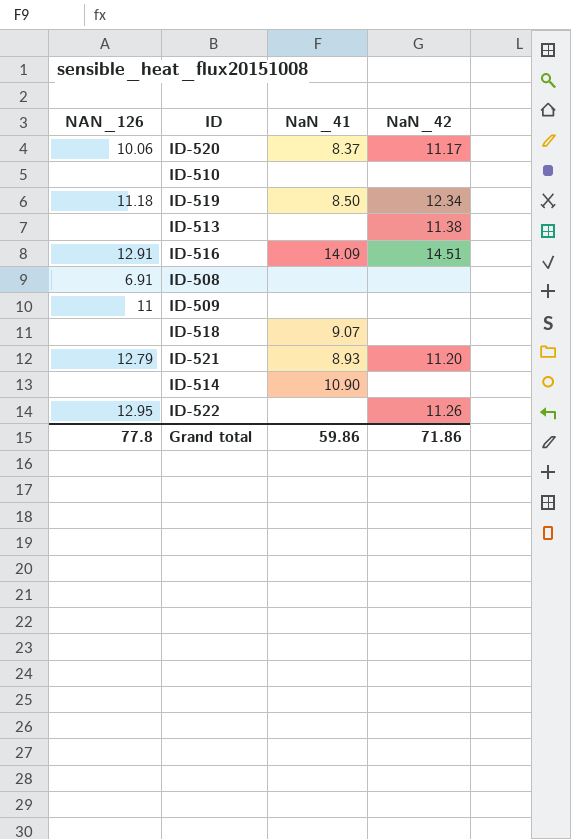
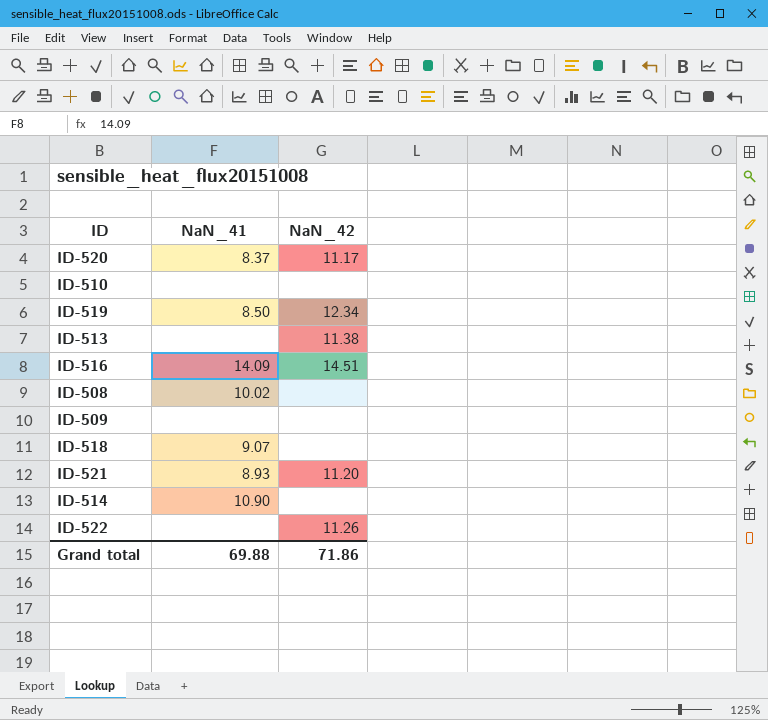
column NAN_126 | position: 1 -> none
ID-508 | NaN_41: none -> 10.02
Grand total | NaN_41: 59.86 -> 69.88

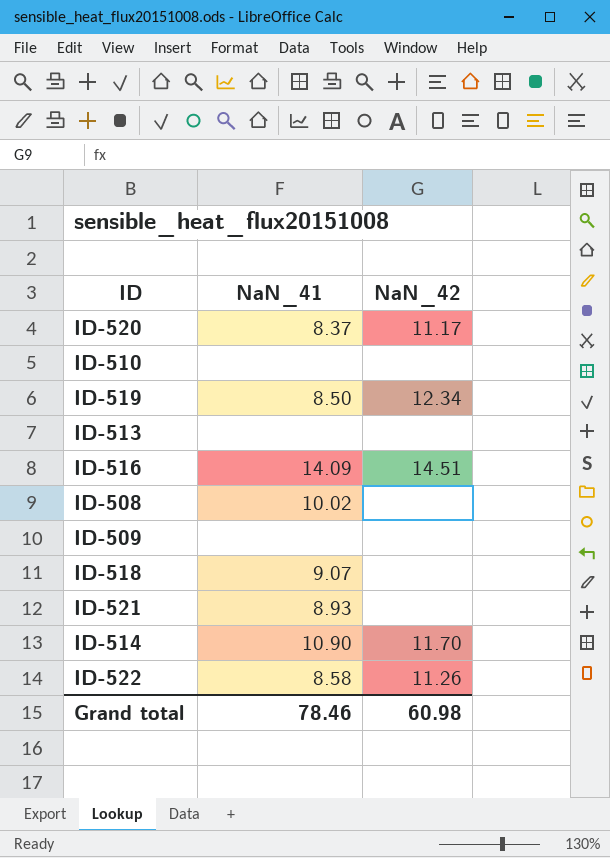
ID-513 | NaN_42: 11.38 -> none
ID-521 | NaN_42: 11.20 -> none
ID-514 | NaN_42: none -> 11.70
ID-522 | NaN_41: none -> 8.58
Grand total | NaN_41: 69.88 -> 78.46
Grand total | NaN_42: 71.86 -> 60.98

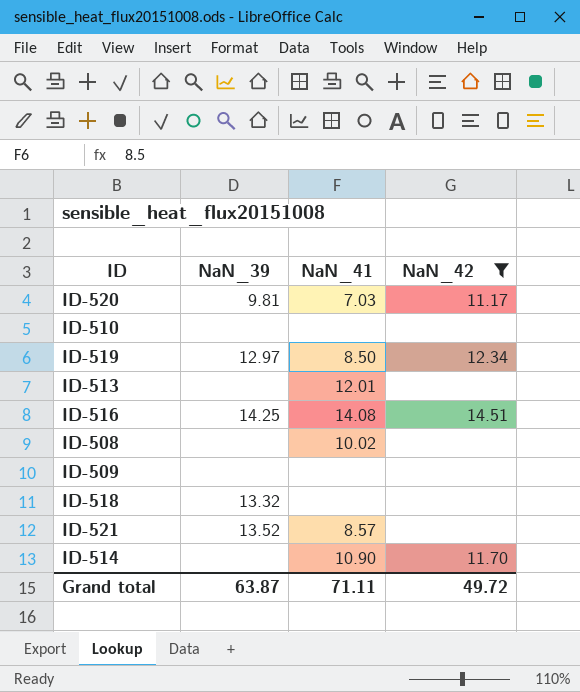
filter: none -> NaN_42 != 11.26
column NaN_39 | position: none -> 2
ID-520 | NaN_41: 8.37 -> 7.03
ID-513 | NaN_41: none -> 12.01
ID-516 | NaN_41: 14.09 -> 14.08
ID-518 | NaN_41: 9.07 -> none
ID-521 | NaN_41: 8.93 -> 8.57
Grand total | NaN_41: 78.46 -> 71.11
Grand total | NaN_42: 60.98 -> 49.72

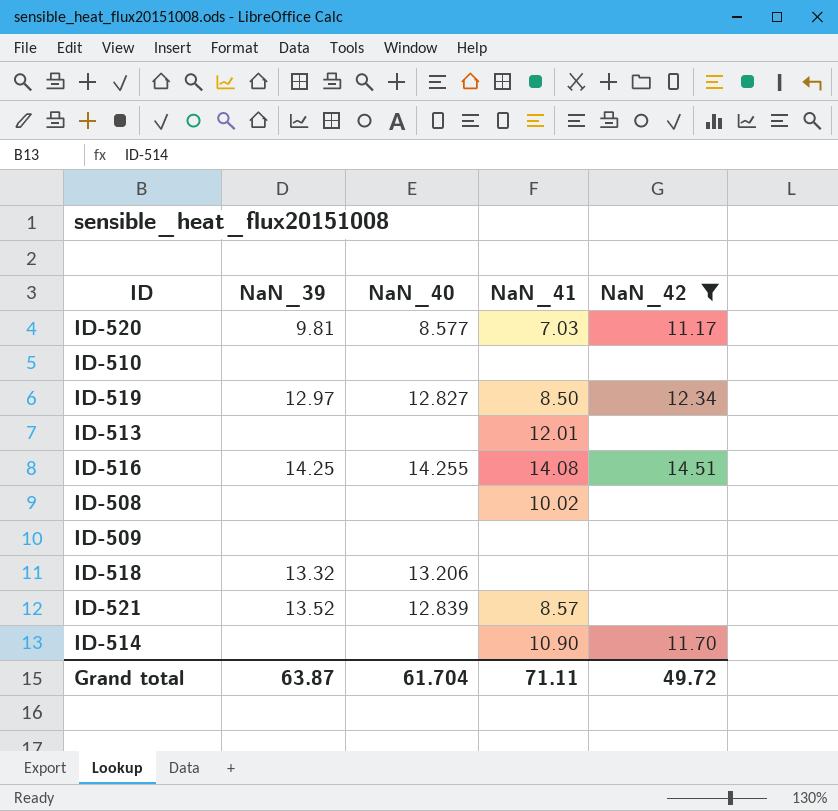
column NaN_40 | position: none -> 3

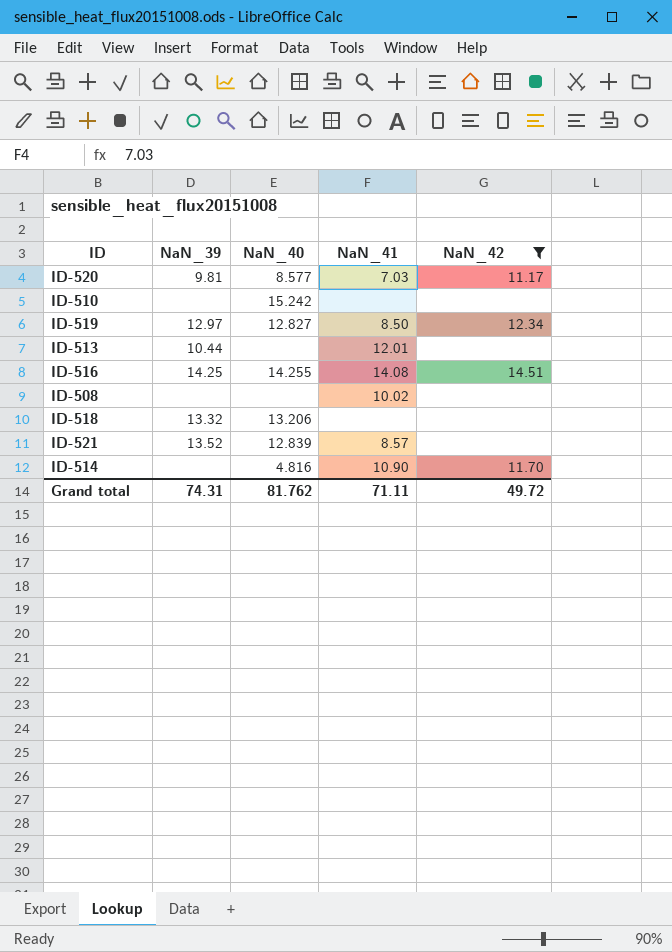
row ID-509: none | none | none | none -> none
ID-510 | NaN_40: none -> 15.242
ID-513 | NaN_39: none -> 10.44
ID-514 | NaN_40: none -> 4.816
Grand total | NaN_39: 63.87 -> 74.31
Grand total | NaN_40: 61.704 -> 81.762

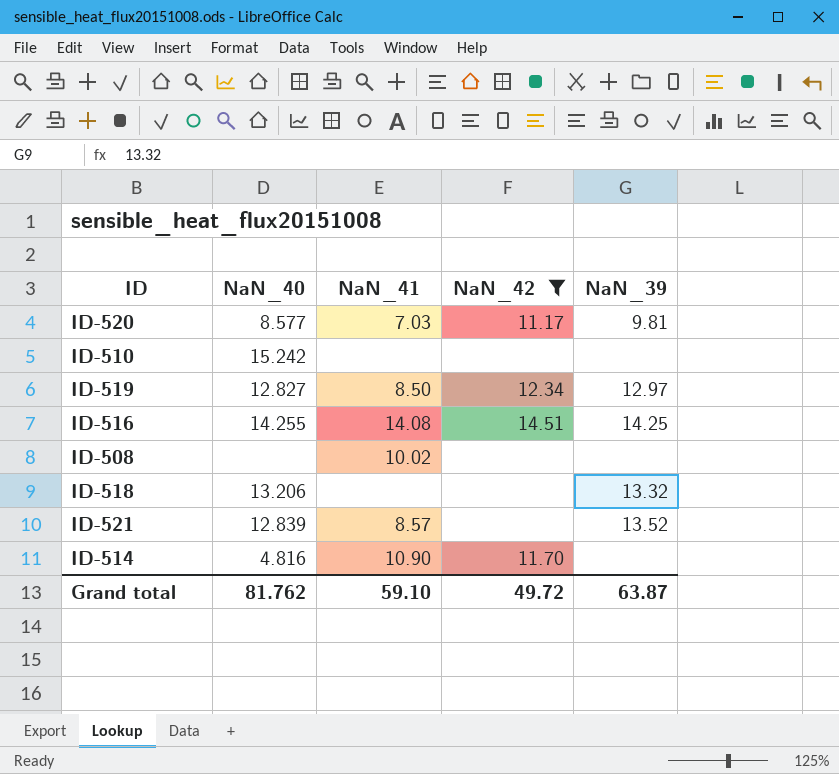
column NaN_39 | position: 2 -> 5
row ID-513: 10.44 | none | 12.01 | none -> none
Grand total | NaN_41: 71.11 -> 59.10
Grand total | NaN_39: 74.31 -> 63.87

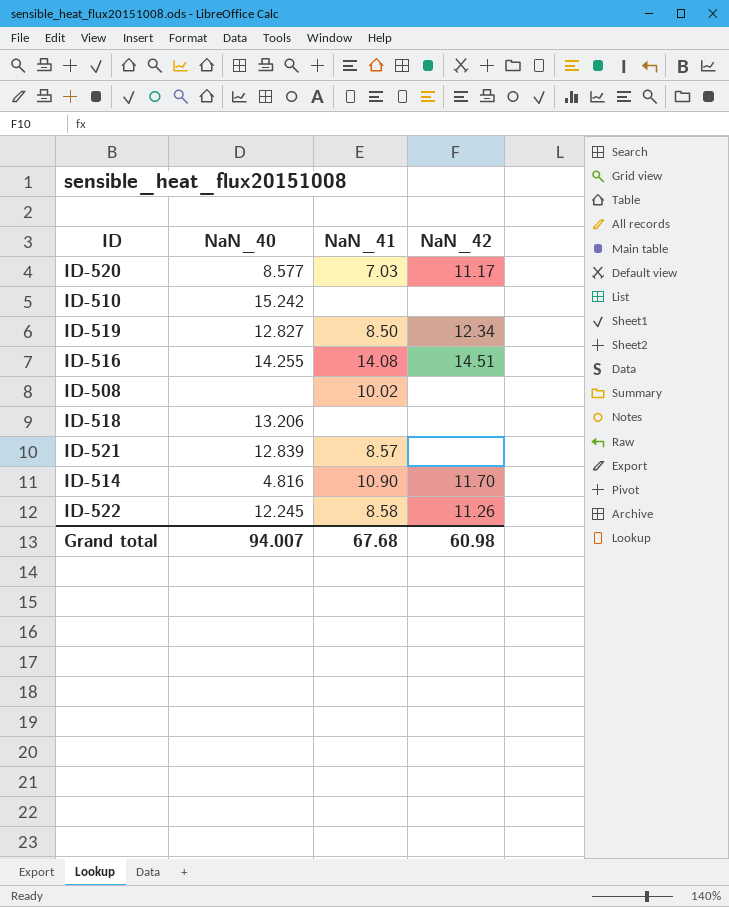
filter: NaN_42 != 11.26 -> none
column NaN_39 | position: 5 -> none
Grand total | NaN_40: 81.762 -> 94.007
Grand total | NaN_41: 59.10 -> 67.68
Grand total | NaN_42: 49.72 -> 60.98

